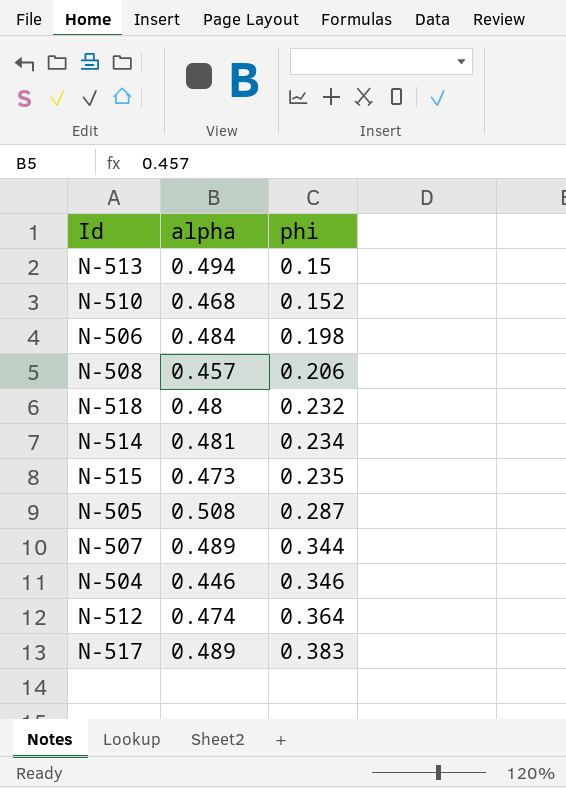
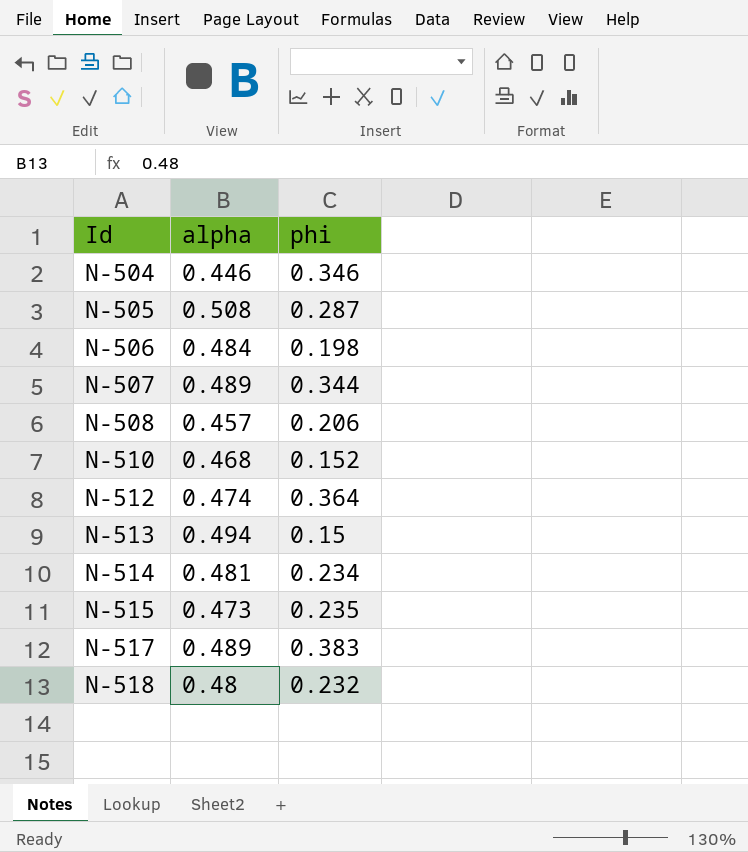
row order: phi ascending -> Id ascending

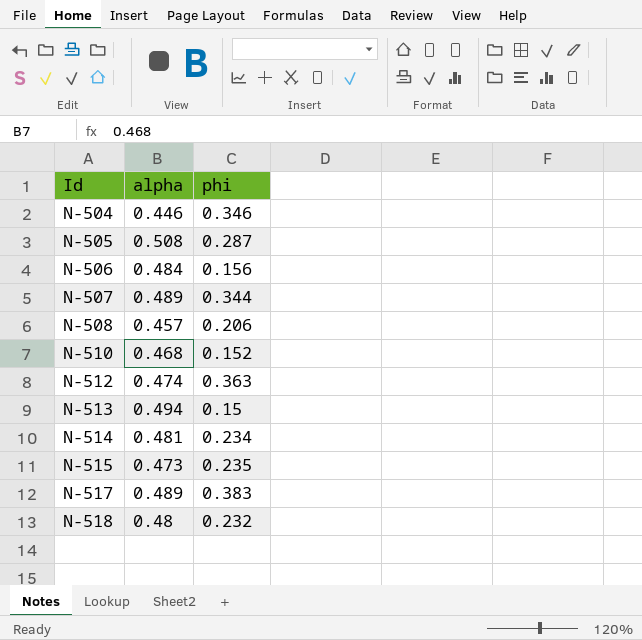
N-506 | phi: 0.198 -> 0.156
N-512 | phi: 0.364 -> 0.363

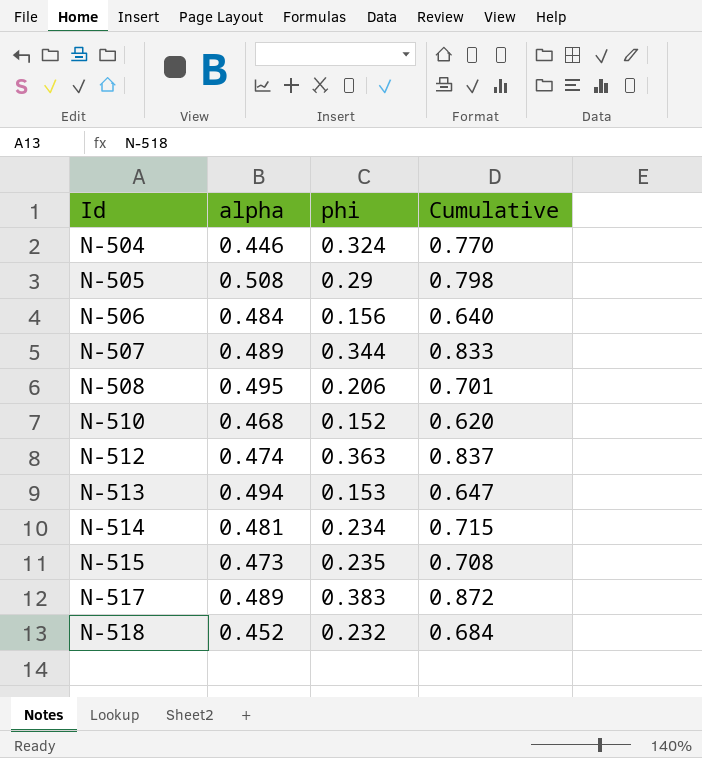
column Cumulative | formula: none -> [alpha] + [phi]
N-504 | phi: 0.346 -> 0.324
N-505 | phi: 0.287 -> 0.29
N-508 | alpha: 0.457 -> 0.495
N-513 | phi: 0.15 -> 0.153
N-518 | alpha: 0.48 -> 0.452

